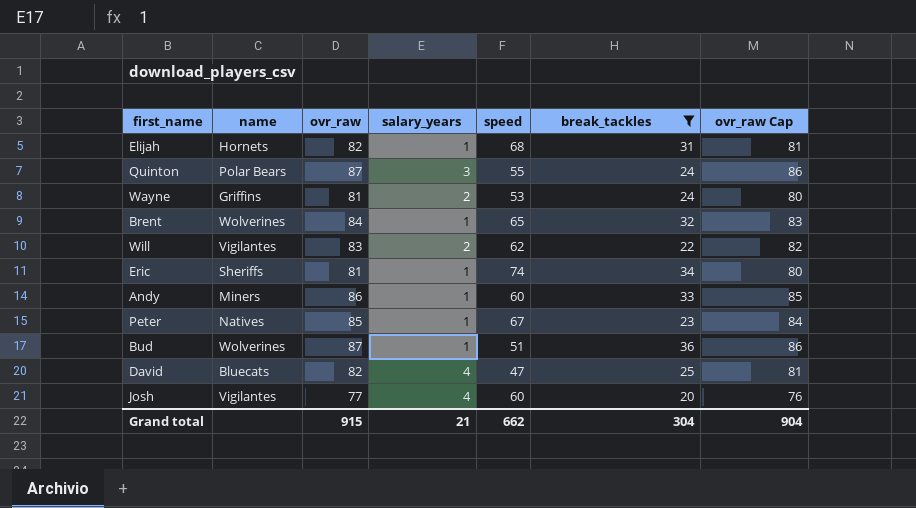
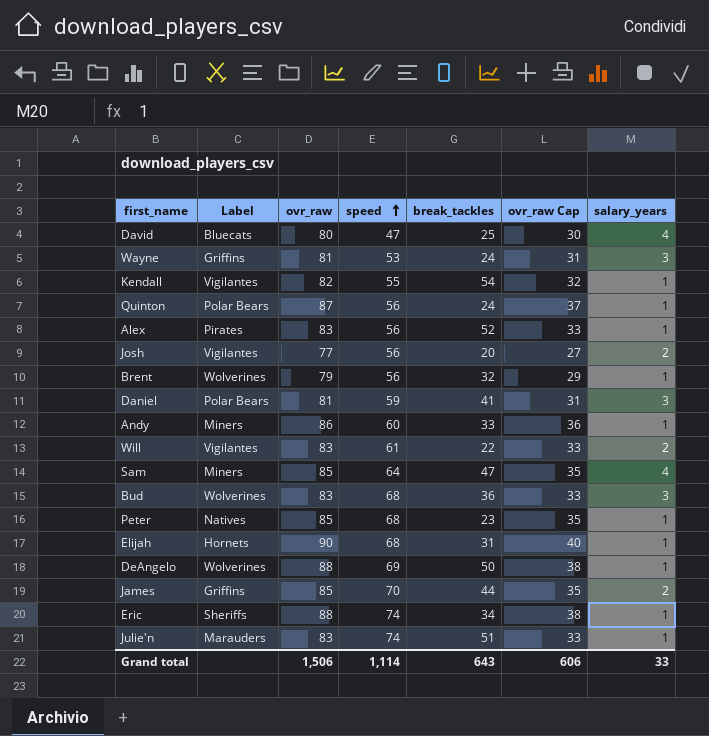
filter: break_tackles <= 36 -> none
row order: none -> speed ascending
column name: name -> Label
column ovr_raw Cap | formula: [ovr_raw] - 1 -> [ovr_raw] - 50
column salary_years | position: 4 -> 7
David | ovr_raw: 82 -> 80
Wayne | salary_years: 2 -> 3
Quinton | speed: 55 -> 56
Quinton | salary_years: 3 -> 1
Josh | speed: 60 -> 56
Josh | salary_years: 4 -> 2
Brent | ovr_raw: 84 -> 79
Brent | speed: 65 -> 56
Will | speed: 62 -> 61
Bud | ovr_raw: 87 -> 83
Bud | speed: 51 -> 68
Bud | salary_years: 1 -> 3
Peter | speed: 67 -> 68
Elijah | ovr_raw: 82 -> 90
Eric | ovr_raw: 81 -> 88
Grand total | ovr_raw: 915 -> 1,506
Grand total | speed: 662 -> 1,114
Grand total | break_tackles: 304 -> 643
Grand total | ovr_raw Cap: 904 -> 606
Grand total | salary_years: 21 -> 33

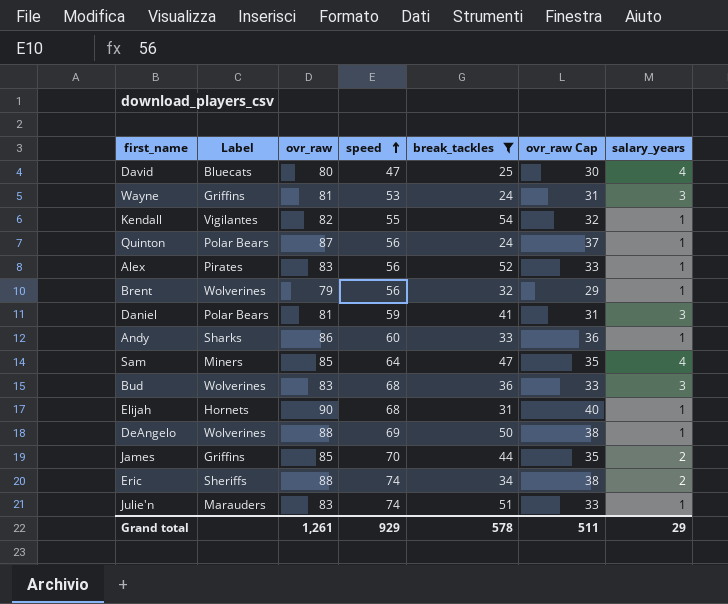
filter: none -> break_tackles >= 24
Andy | Label: Miners -> Sharks
Eric | salary_years: 1 -> 2
Grand total | ovr_raw: 1,506 -> 1,261
Grand total | speed: 1,114 -> 929
Grand total | break_tackles: 643 -> 578
Grand total | ovr_raw Cap: 606 -> 511
Grand total | salary_years: 33 -> 29

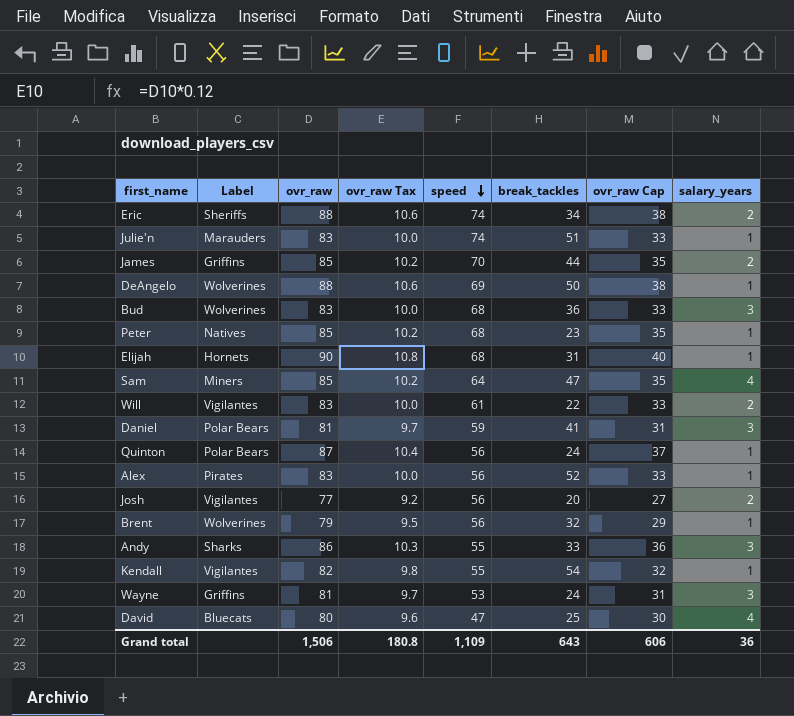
filter: break_tackles >= 24 -> none
row order: speed ascending -> speed descending
column ovr_raw Tax | formula: none -> [ovr_raw] * 0.12
Andy | speed: 60 -> 55
Andy | salary_years: 1 -> 3
Grand total | ovr_raw: 1,261 -> 1,506
Grand total | speed: 929 -> 1,109
Grand total | break_tackles: 578 -> 643
Grand total | ovr_raw Cap: 511 -> 606
Grand total | salary_years: 29 -> 36

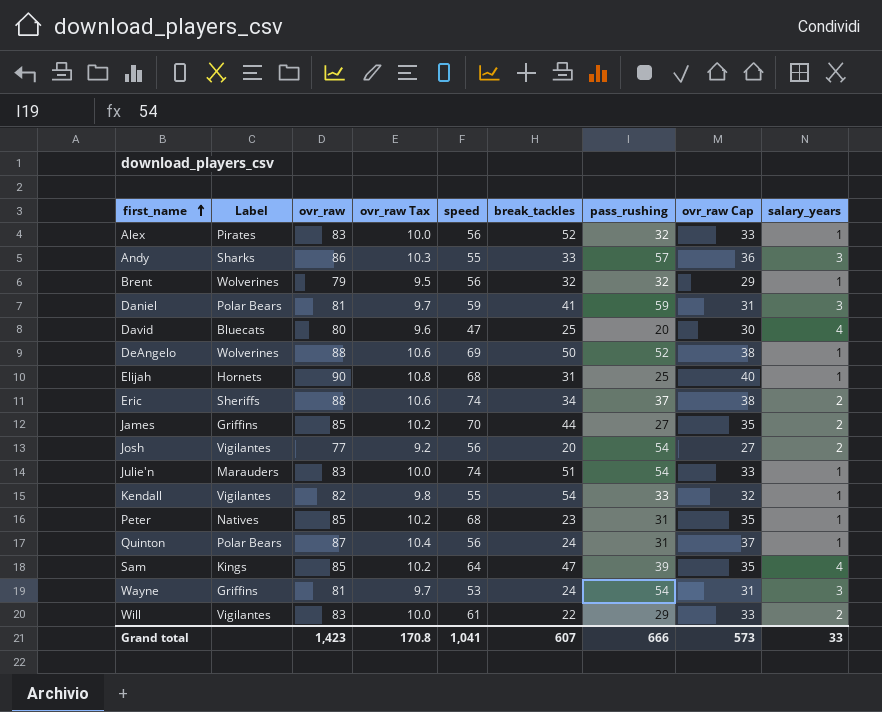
row order: speed descending -> first_name ascending
column pass_rushing | position: none -> 7
row Bud: Wolverines | 83 | 10.0 | 68 | 36 | 33 | 3 -> none
Sam | Label: Miners -> Kings
Grand total | ovr_raw: 1,506 -> 1,423
Grand total | ovr_raw Tax: 180.8 -> 170.8
Grand total | speed: 1,109 -> 1,041
Grand total | break_tackles: 643 -> 607
Grand total | ovr_raw Cap: 606 -> 573
Grand total | salary_years: 36 -> 33

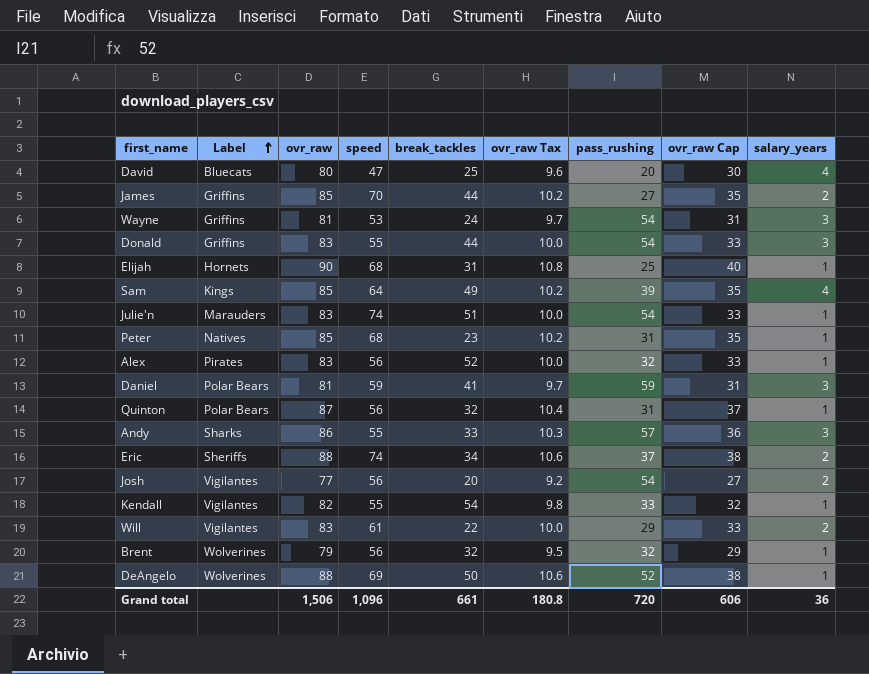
row order: first_name ascending -> Label ascending
column ovr_raw Tax | position: 4 -> 6
row Donald: none -> Griffins | 83 | 55 | 44 | 10.0 | 54 | 33 | 3
Sam | break_tackles: 47 -> 49
Quinton | break_tackles: 24 -> 32
Grand total | ovr_raw: 1,423 -> 1,506
Grand total | speed: 1,041 -> 1,096
Grand total | break_tackles: 607 -> 661
Grand total | ovr_raw Tax: 170.8 -> 180.8
Grand total | pass_rushing: 666 -> 720
Grand total | ovr_raw Cap: 573 -> 606
Grand total | salary_years: 33 -> 36

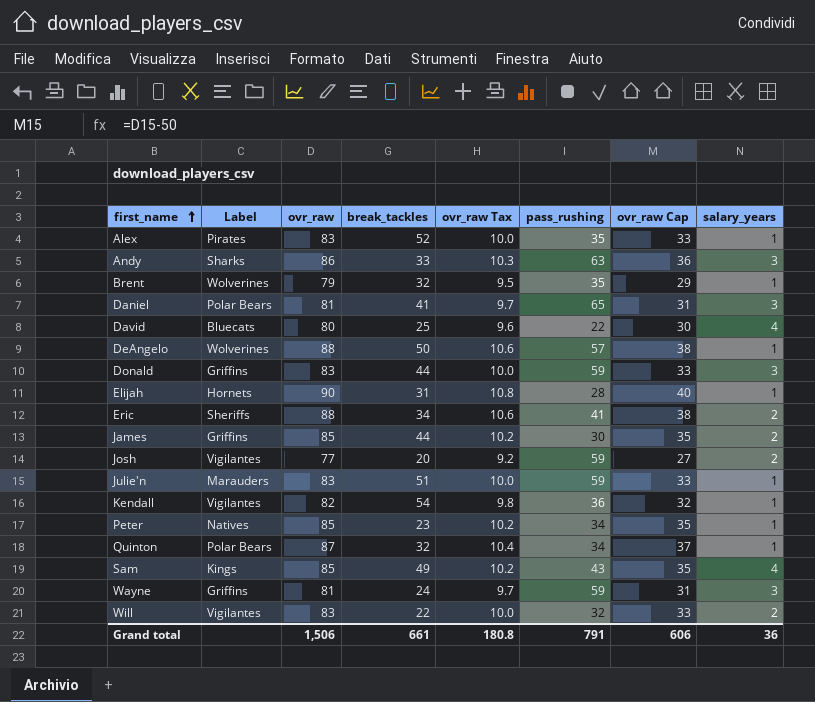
row order: Label ascending -> first_name ascending
column speed | position: 4 -> none
Alex | pass_rushing: 32 -> 35
Andy | pass_rushing: 57 -> 63
Brent | pass_rushing: 32 -> 35
Daniel | pass_rushing: 59 -> 65
David | pass_rushing: 20 -> 22
DeAngelo | pass_rushing: 52 -> 57
Donald | pass_rushing: 54 -> 59
Elijah | pass_rushing: 25 -> 28
Eric | pass_rushing: 37 -> 41
James | pass_rushing: 27 -> 30
Josh | pass_rushing: 54 -> 59
Julie'n | pass_rushing: 54 -> 59
Kendall | pass_rushing: 33 -> 36
Peter | pass_rushing: 31 -> 34
Quinton | pass_rushing: 31 -> 34
Sam | pass_rushing: 39 -> 43
Wayne | pass_rushing: 54 -> 59
Will | pass_rushing: 29 -> 32
Grand total | pass_rushing: 720 -> 791

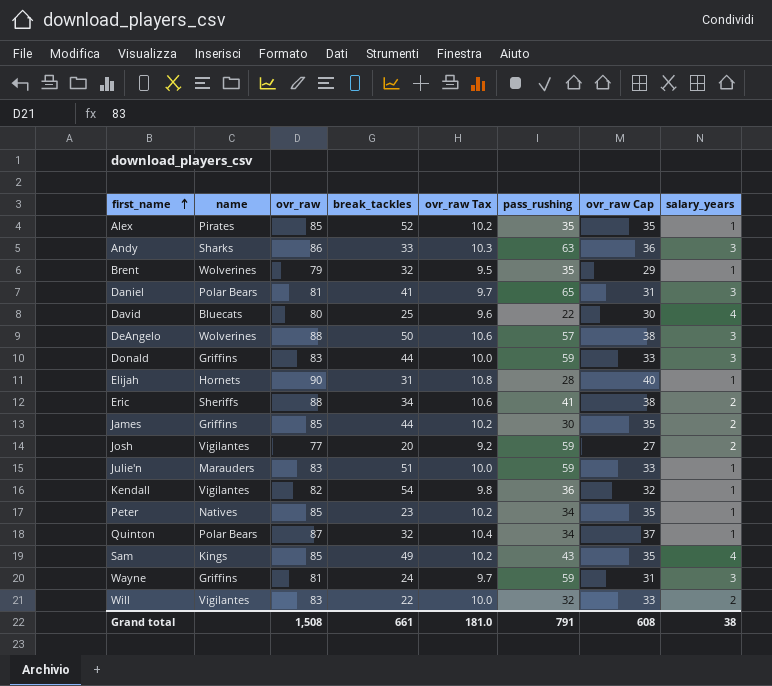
column name: Label -> name
Alex | ovr_raw: 83 -> 85
Alex | ovr_raw Tax: 10.0 -> 10.2
Alex | ovr_raw Cap: 33 -> 35
DeAngelo | salary_years: 1 -> 3
Grand total | ovr_raw: 1,506 -> 1,508
Grand total | ovr_raw Tax: 180.8 -> 181.0
Grand total | ovr_raw Cap: 606 -> 608
Grand total | salary_years: 36 -> 38

